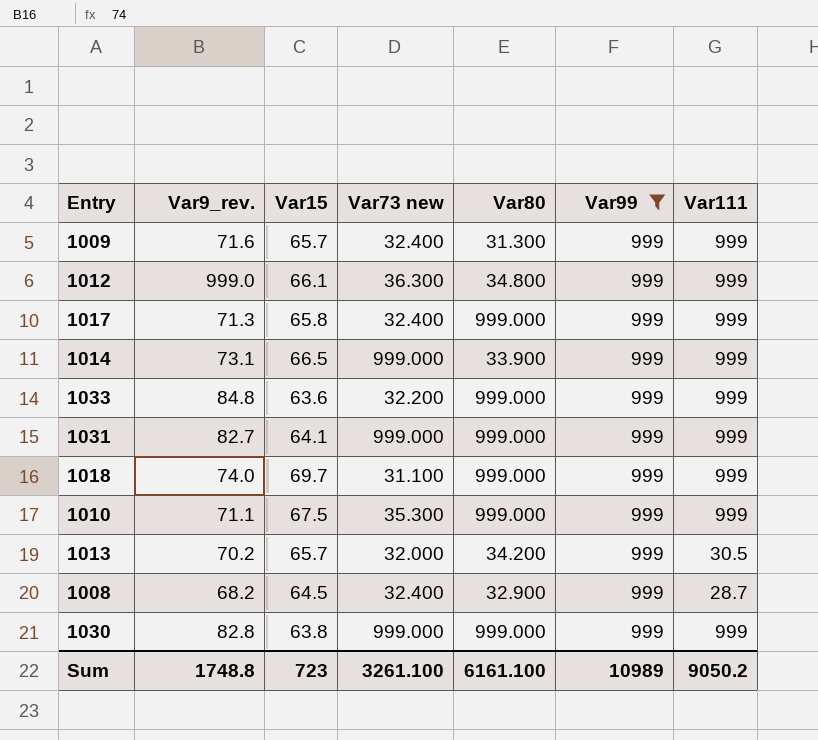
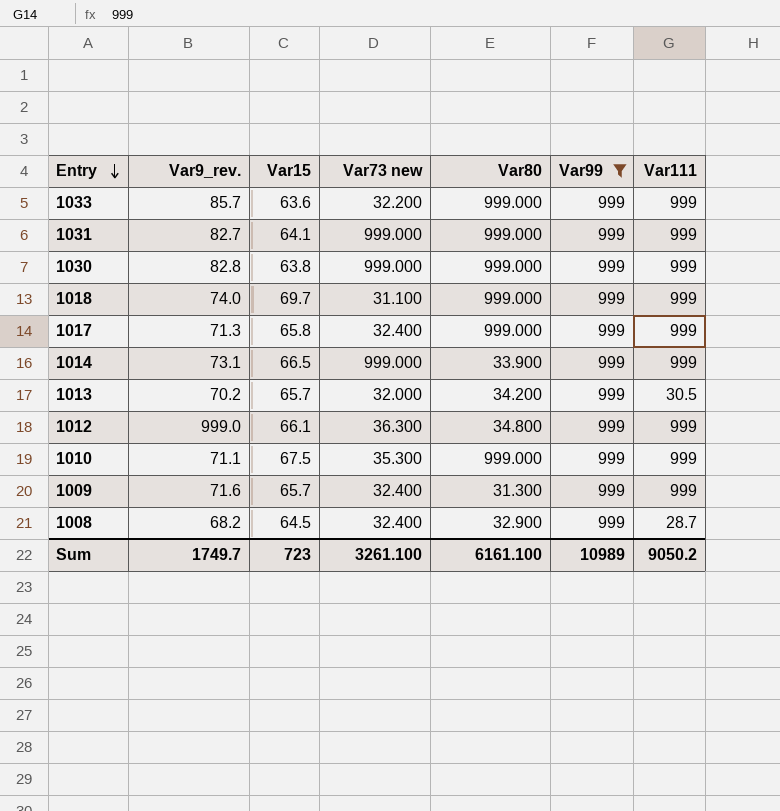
row order: none -> Entry descending
1033 | Var9_rev.: 84.8 -> 85.7
Sum | Var9_rev.: 1748.8 -> 1749.7

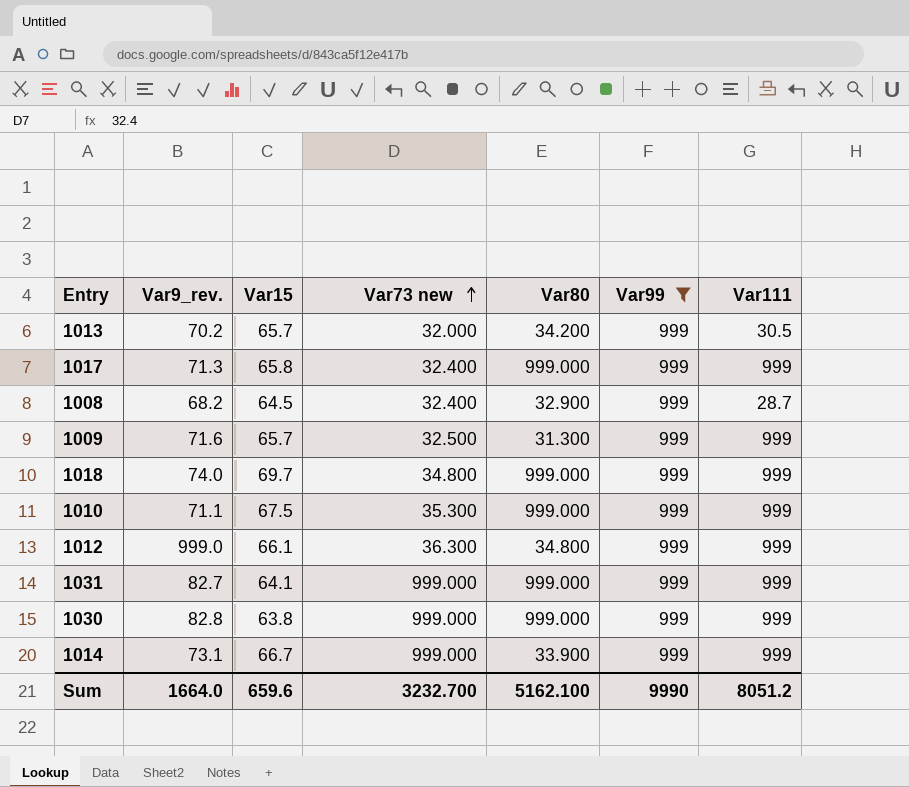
row order: Entry descending -> Var73 new ascending
row 1033: 85.7 | 63.6 | 32.200 | 999.000 | 999 | 999 -> none
1009 | Var73 new: 32.400 -> 32.500
1018 | Var73 new: 31.100 -> 34.800
1014 | Var15: 66.5 -> 66.7
Sum | Var9_rev.: 1749.7 -> 1664.0
Sum | Var15: 723 -> 659.6
Sum | Var73 new: 3261.100 -> 3232.700
Sum | Var80: 6161.100 -> 5162.100
Sum | Var99: 10989 -> 9990
Sum | Var111: 9050.2 -> 8051.2

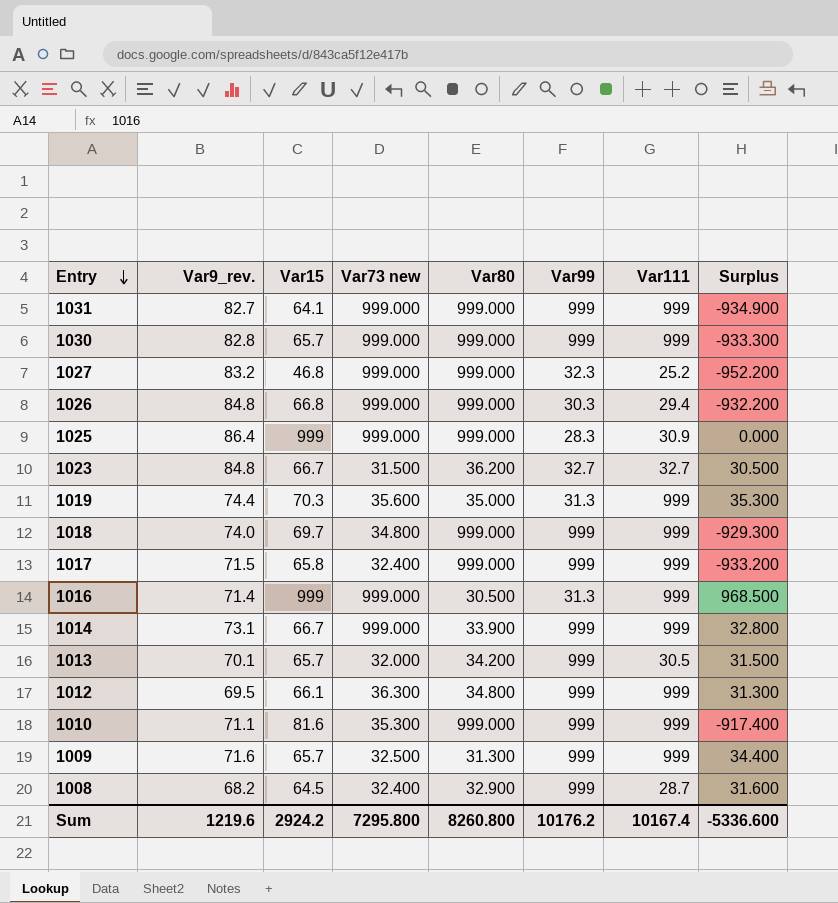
filter: Var99 = 999 -> none
row order: Var73 new ascending -> Entry descending
column Surplus | formula: none -> [Var15] - [Var80]
1030 | Var15: 63.8 -> 65.7
1017 | Var9_rev.: 71.3 -> 71.5
1013 | Var9_rev.: 70.2 -> 70.1
1012 | Var9_rev.: 999.0 -> 69.5
1010 | Var15: 67.5 -> 81.6
Sum | Var9_rev.: 1664.0 -> 1219.6
Sum | Var15: 659.6 -> 2924.2
Sum | Var73 new: 3232.700 -> 7295.800
Sum | Var80: 5162.100 -> 8260.800
Sum | Var99: 9990 -> 10176.2
Sum | Var111: 8051.2 -> 10167.4

